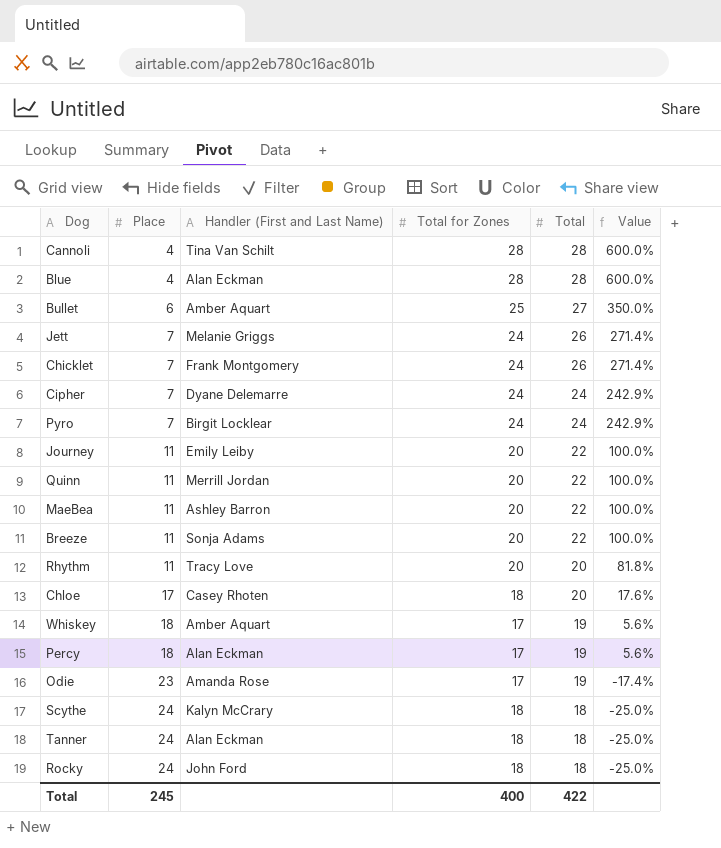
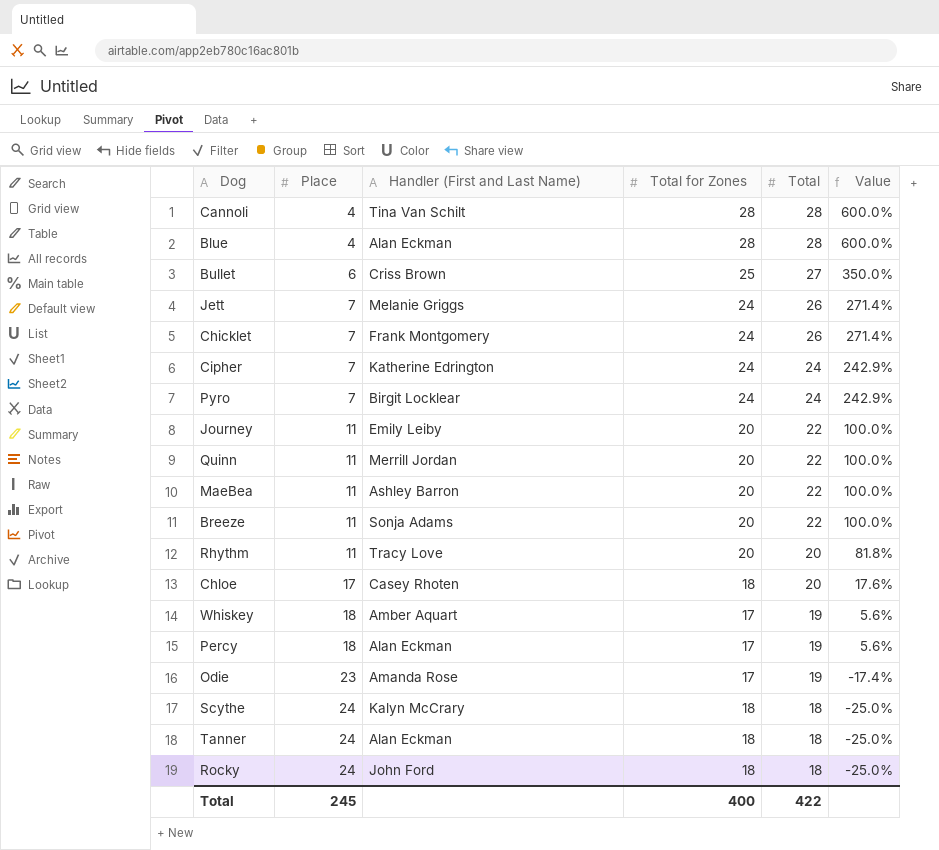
Bullet | Handler (First and Last Name): Amber Aquart -> Criss Brown
Cipher | Handler (First and Last Name): Dyane Delemarre -> Katherine Edrington

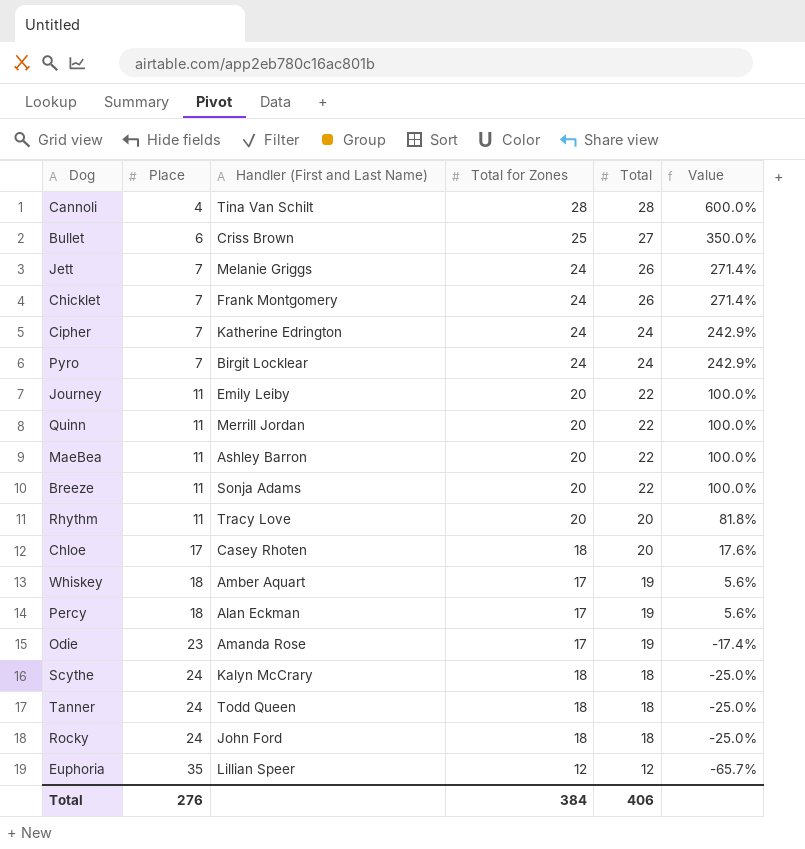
row Blue: 4 | Alan Eckman | 28 | 28 | 600.0% -> none
Tanner | Handler (First and Last Name): Alan Eckman -> Todd Queen
row Euphoria: none -> 35 | Lillian Speer | 12 | 12 | -65.7%
Total | Place: 245 -> 276
Total | Total for Zones: 400 -> 384
Total | Total: 422 -> 406

